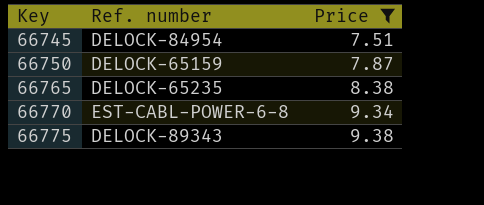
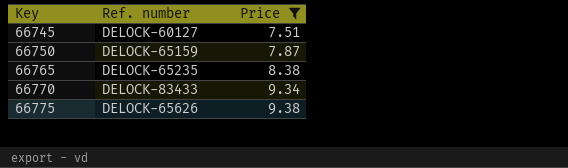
66745 | Ref. number: DELOCK-84954 -> DELOCK-60127
66770 | Ref. number: EST-CABL-POWER-6-8 -> DELOCK-83433
66775 | Ref. number: DELOCK-89343 -> DELOCK-65626

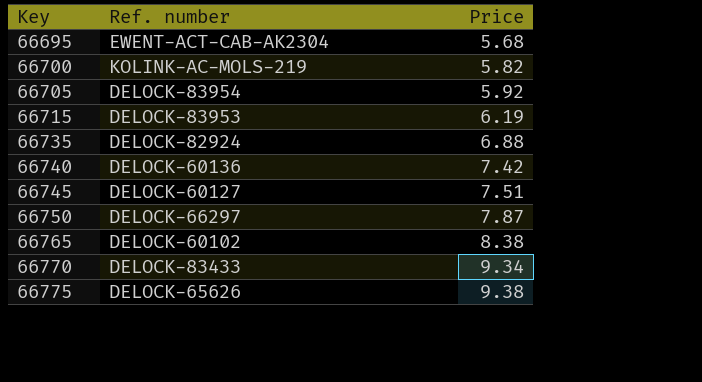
filter: Price >= 7.51 -> none
66750 | Ref. number: DELOCK-65159 -> DELOCK-66297
66765 | Ref. number: DELOCK-65235 -> DELOCK-60102

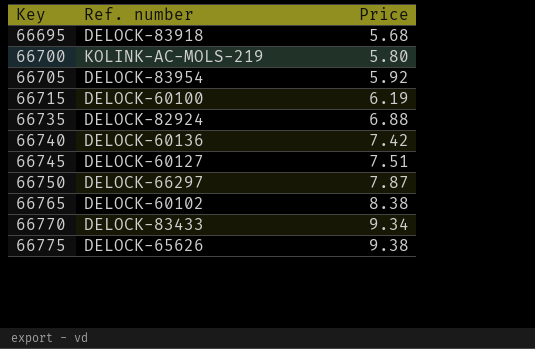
66695 | Ref. number: EWENT-ACT-CAB-AK2304 -> DELOCK-83918
66700 | Price: 5.82 -> 5.80
66715 | Ref. number: DELOCK-83953 -> DELOCK-60100

